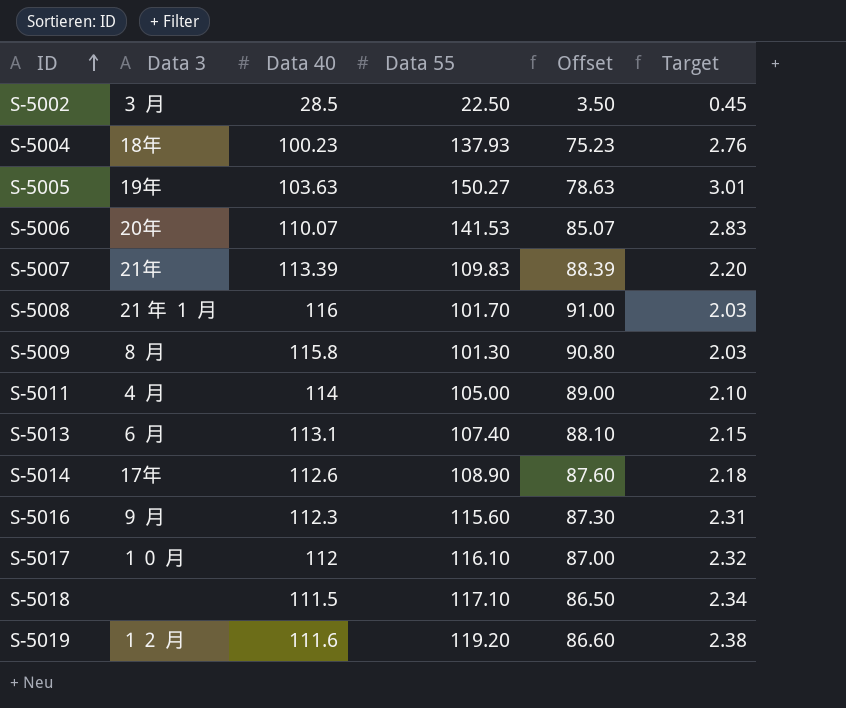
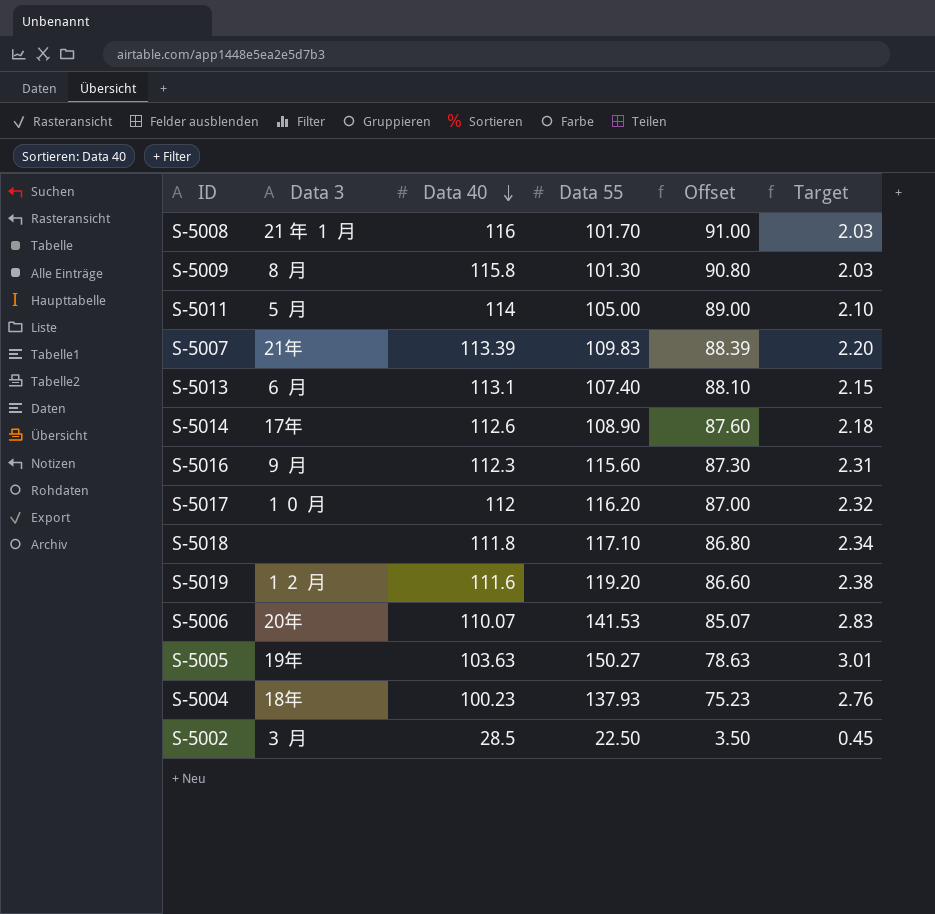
row order: ID ascending -> Data 40 descending
S-5011 | Data 3: ４ 月 -> ５ 月
S-5017 | Data 55: 116.10 -> 116.20
S-5018 | Data 40: 111.5 -> 111.8
S-5018 | Offset: 86.50 -> 86.80

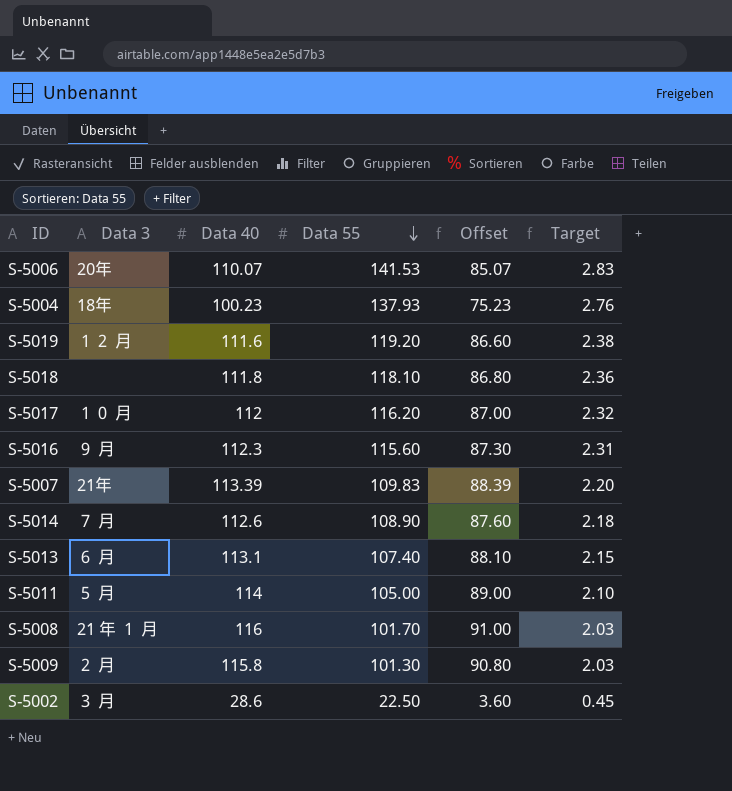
row order: Data 40 descending -> Data 55 descending
row S-5005: 19年 | 103.63 | 150.27 | 78.63 | 3.01 -> none
S-5018 | Data 55: 117.10 -> 118.10
S-5018 | Target: 2.34 -> 2.36
S-5014 | Data 3: 17年 -> ７ 月
S-5009 | Data 3: ８ 月 -> ２ 月
S-5002 | Data 40: 28.5 -> 28.6
S-5002 | Offset: 3.50 -> 3.60

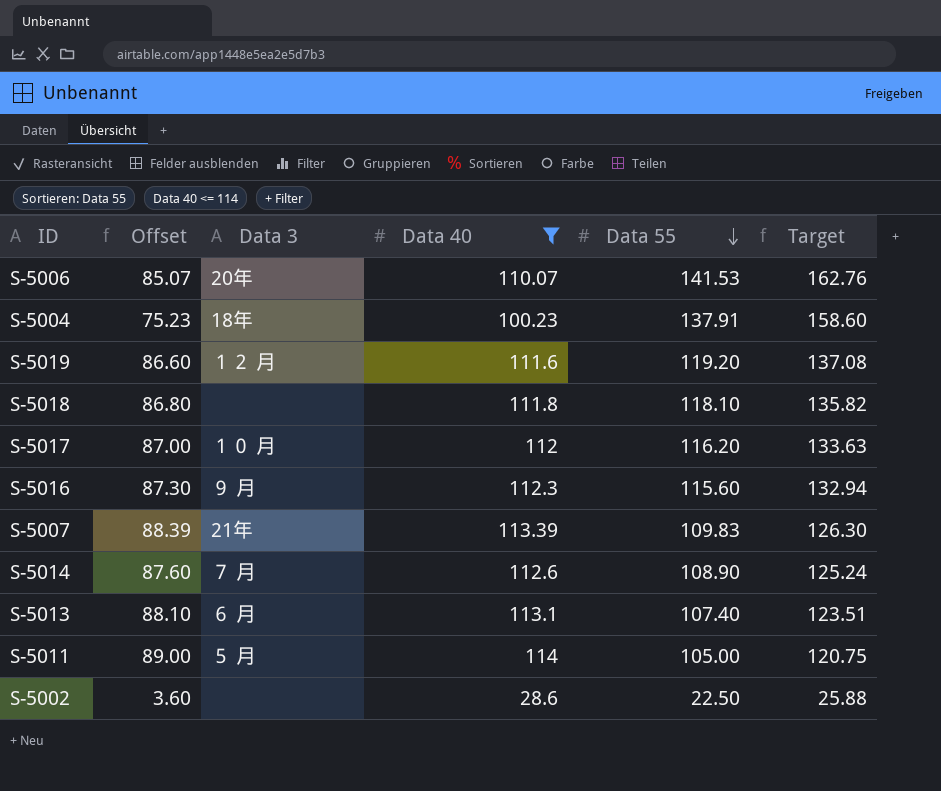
filter: none -> Data 40 <= 114
column Offset | position: 5 -> 2
column Target | formula: [Data 55] * 0.02 -> [Data 55] * 1.15
S-5004 | Data 55: 137.93 -> 137.91
S-5002 | Data 3: ３ 月 -> none

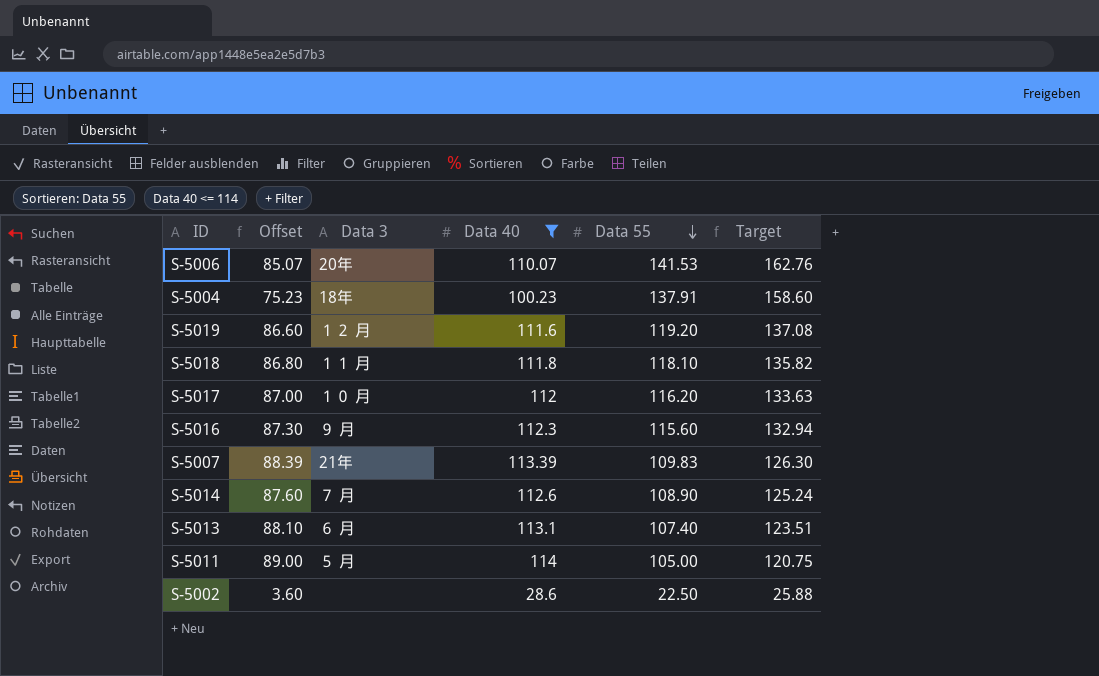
S-5018 | Data 3: none -> １１ 月

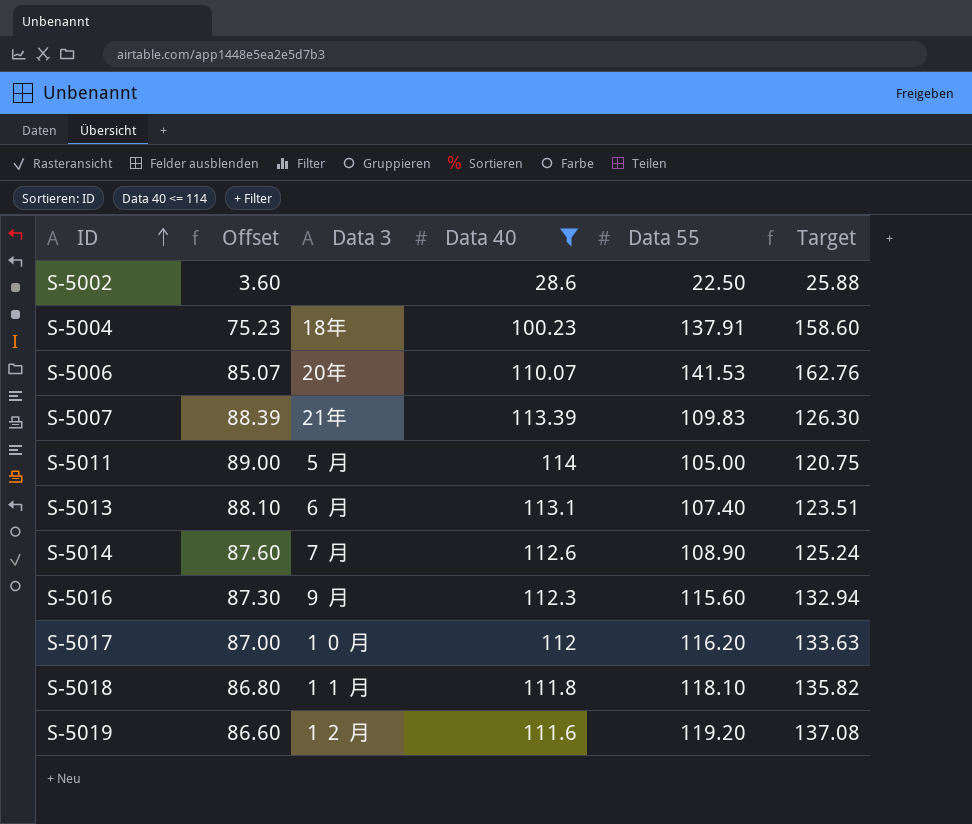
row order: Data 55 descending -> ID ascending

